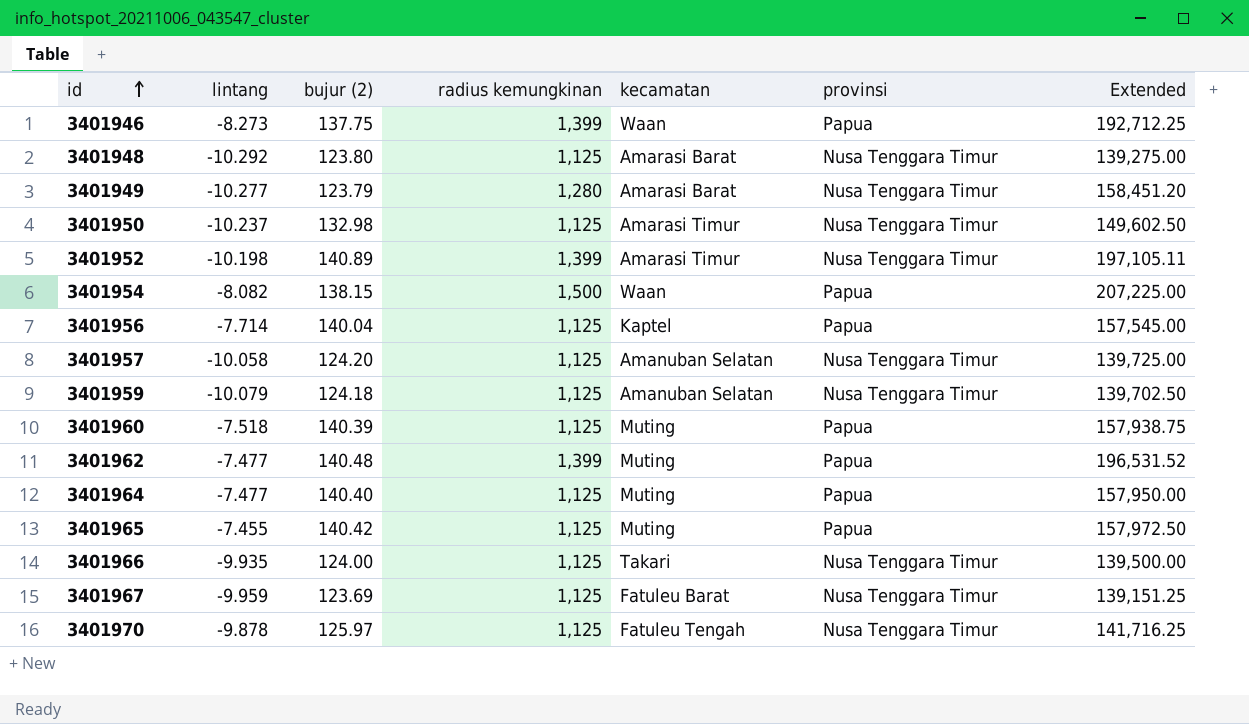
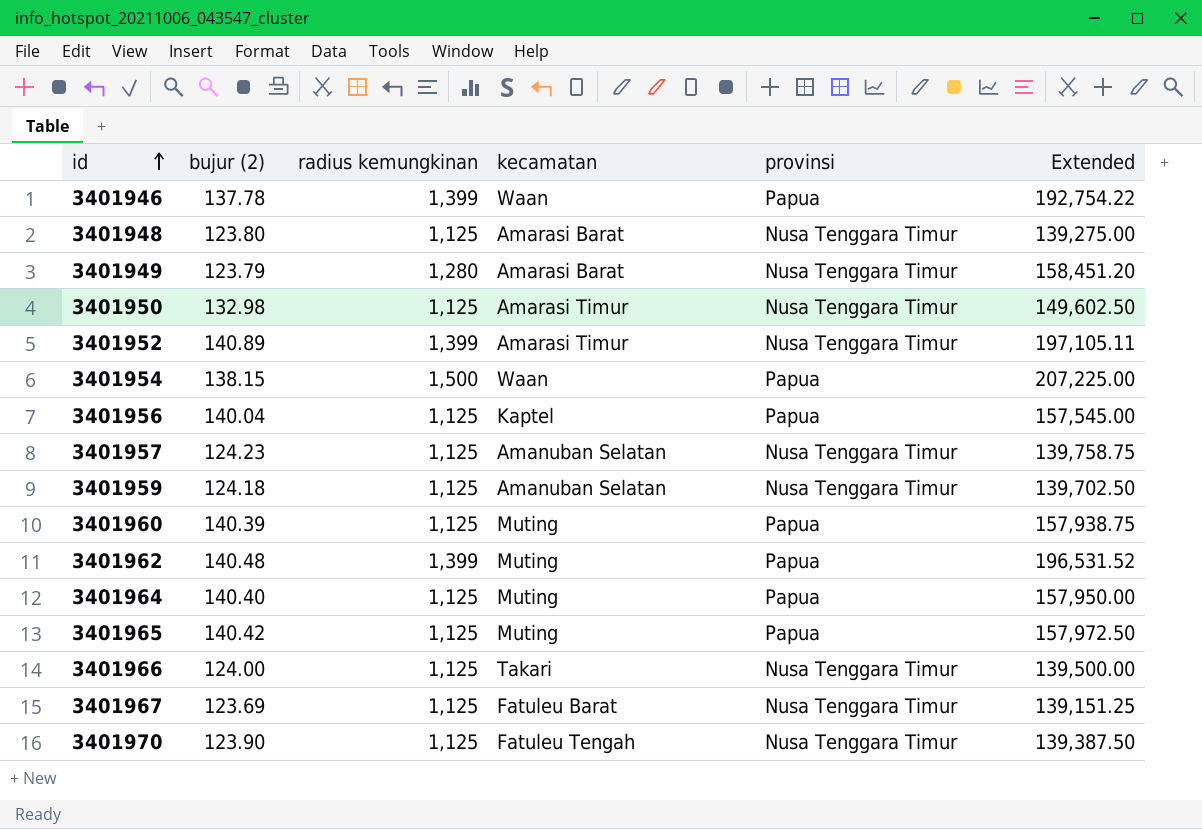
column lintang | position: 2 -> none
3401946 | bujur (2): 137.75 -> 137.78
3401946 | Extended: 192,712.25 -> 192,754.22
3401957 | bujur (2): 124.20 -> 124.23
3401957 | Extended: 139,725.00 -> 139,758.75
3401970 | bujur (2): 125.97 -> 123.90
3401970 | Extended: 141,716.25 -> 139,387.50

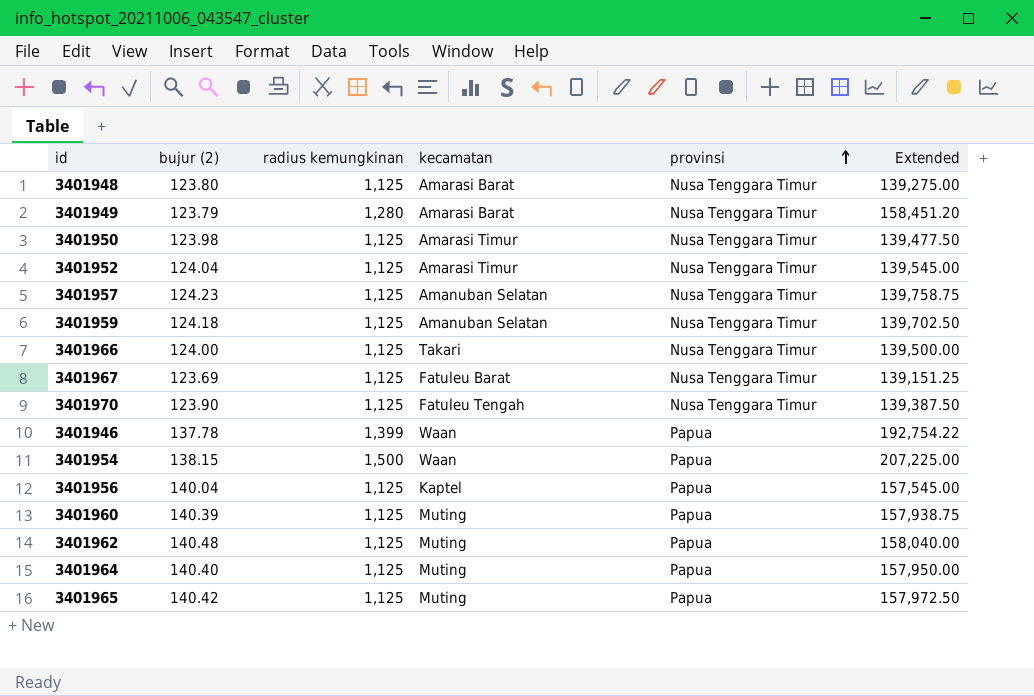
row order: id ascending -> provinsi ascending
3401950 | bujur (2): 132.98 -> 123.98
3401950 | Extended: 149,602.50 -> 139,477.50
3401952 | bujur (2): 140.89 -> 124.04
3401952 | radius kemungkinan: 1,399 -> 1,125
3401952 | Extended: 197,105.11 -> 139,545.00
3401962 | radius kemungkinan: 1,399 -> 1,125
3401962 | Extended: 196,531.52 -> 158,040.00

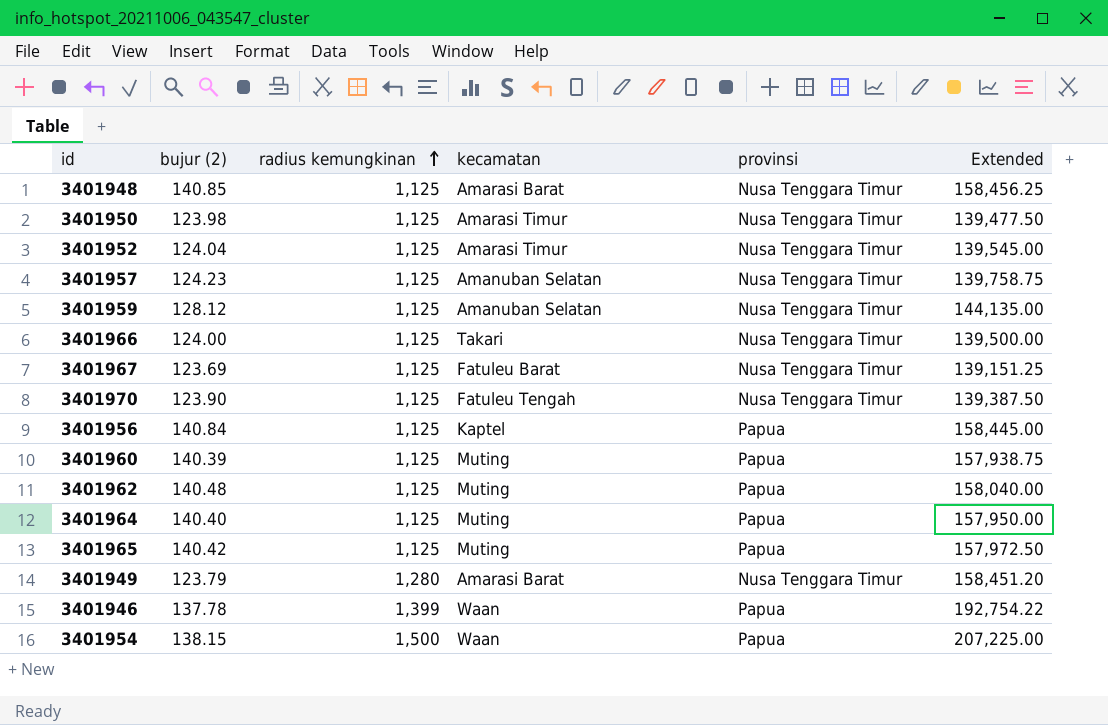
row order: provinsi ascending -> radius kemungkinan ascending
3401948 | bujur (2): 123.80 -> 140.85
3401948 | Extended: 139,275.00 -> 158,456.25
3401959 | bujur (2): 124.18 -> 128.12
3401959 | Extended: 139,702.50 -> 144,135.00
3401956 | bujur (2): 140.04 -> 140.84
3401956 | Extended: 157,545.00 -> 158,445.00

